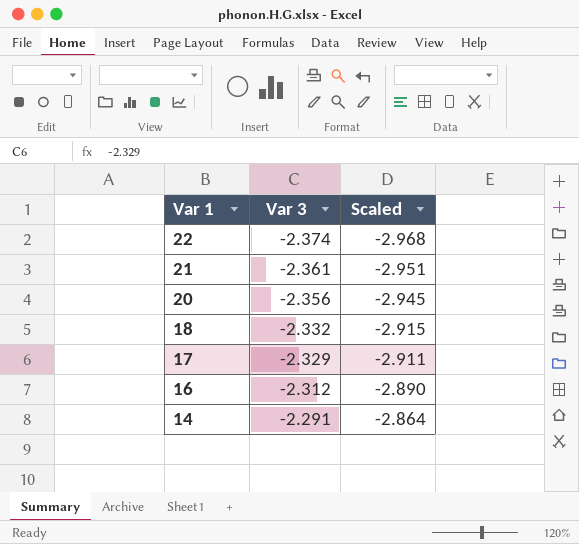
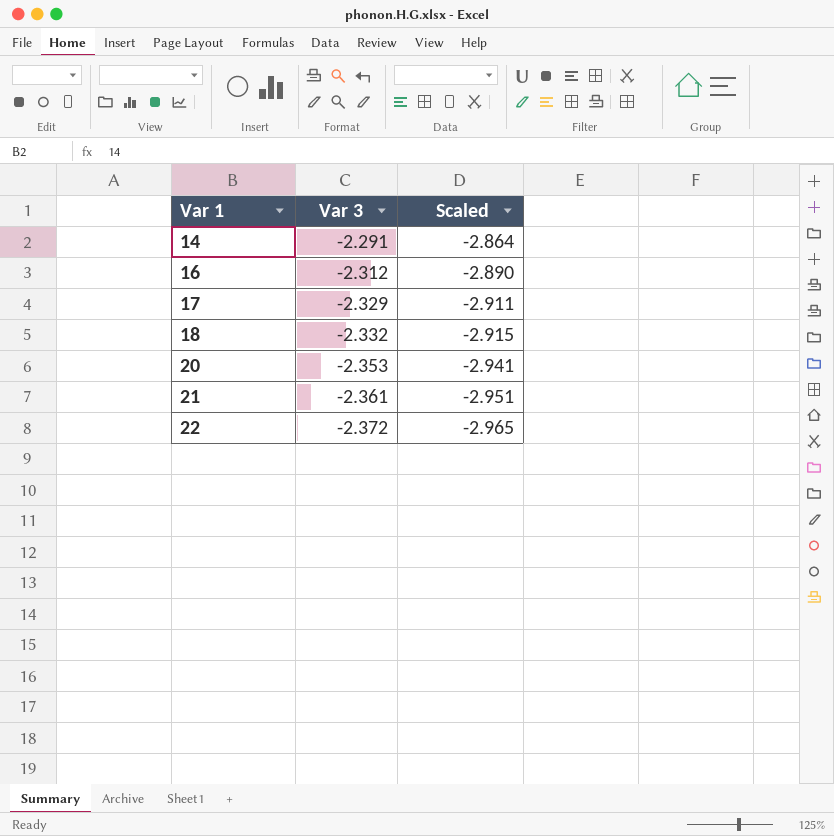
row order: Var 1 descending -> Var 1 ascending
20 | Var 3: -2.356 -> -2.353
20 | Scaled: -2.945 -> -2.941
22 | Var 3: -2.374 -> -2.372
22 | Scaled: -2.968 -> -2.965

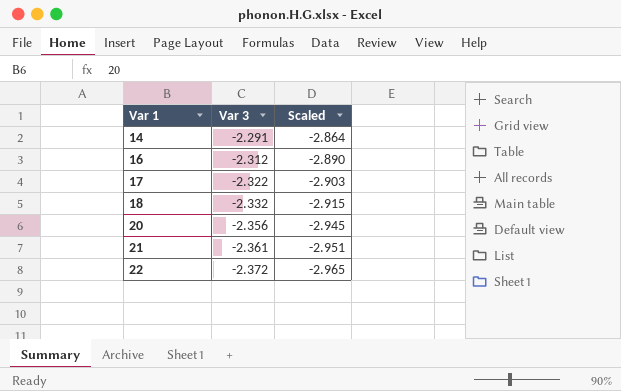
17 | Var 3: -2.329 -> -2.322
17 | Scaled: -2.911 -> -2.903
20 | Var 3: -2.353 -> -2.356
20 | Scaled: -2.941 -> -2.945

